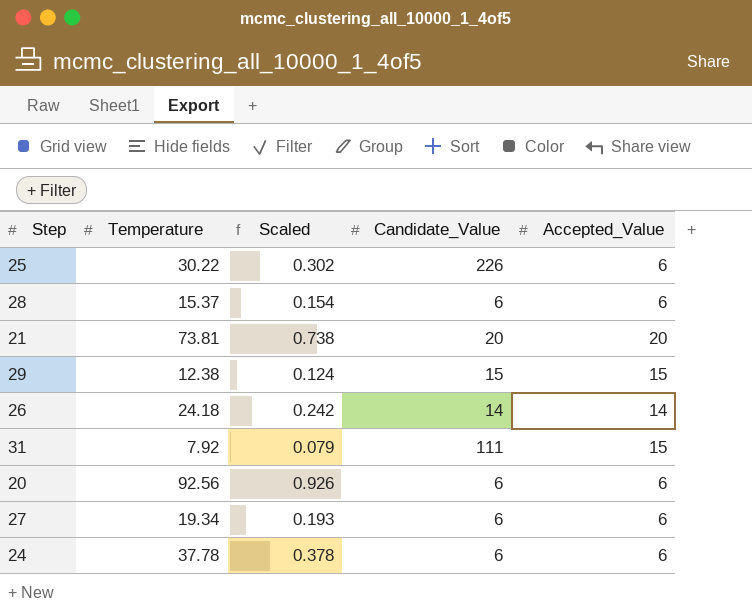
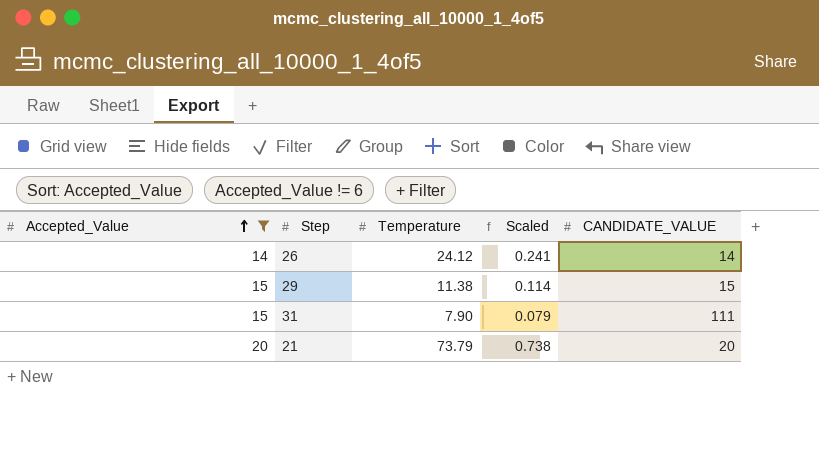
filter: none -> Accepted_Value != 6
row order: none -> Accepted_Value ascending
column Accepted_Value | position: 5 -> 1
column name: Candidate_Value -> CANDIDATE_VALUE
26 | Temperature: 24.18 -> 24.12
26 | Scaled: 0.242 -> 0.241
29 | Temperature: 12.38 -> 11.38
29 | Scaled: 0.124 -> 0.114
31 | Temperature: 7.92 -> 7.90
21 | Temperature: 73.81 -> 73.79

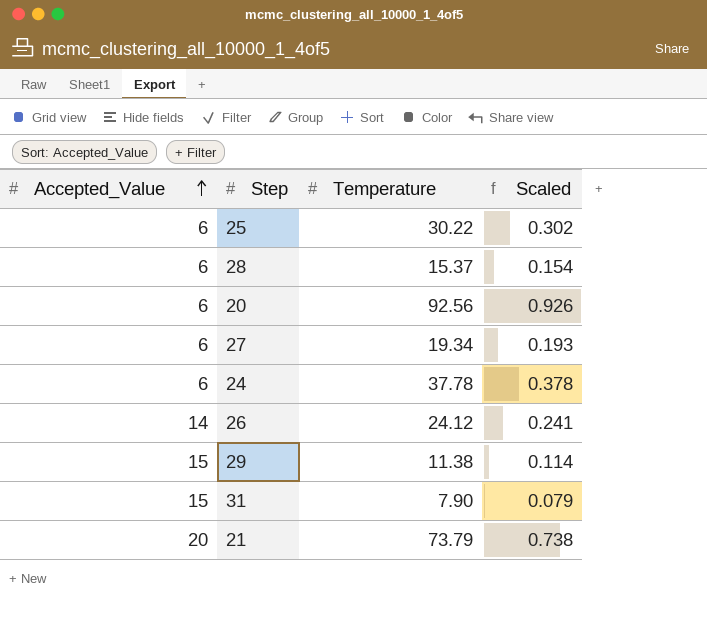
filter: Accepted_Value != 6 -> none
column CANDIDATE_VALUE | position: 5 -> none

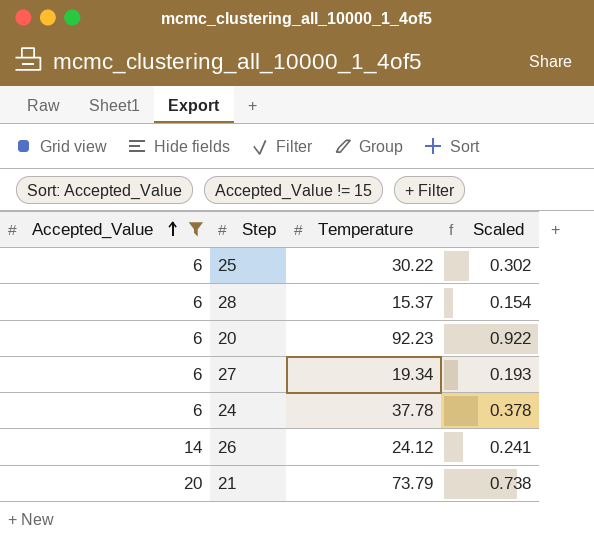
filter: none -> Accepted_Value != 15
20 | Temperature: 92.56 -> 92.23
20 | Scaled: 0.926 -> 0.922

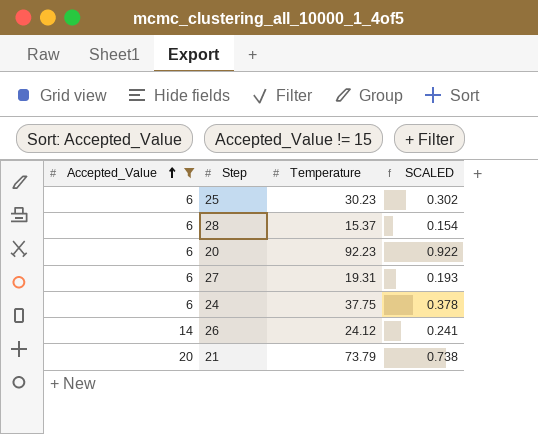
column name: Scaled -> SCALED
25 | Temperature: 30.22 -> 30.23
27 | Temperature: 19.34 -> 19.31
24 | Temperature: 37.78 -> 37.75

